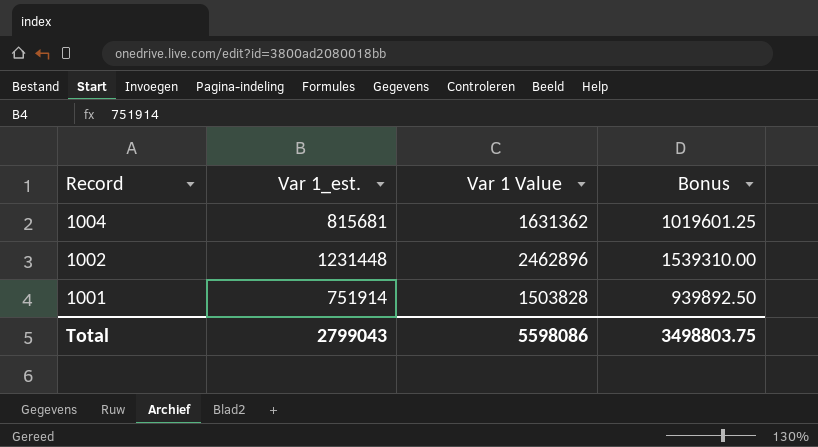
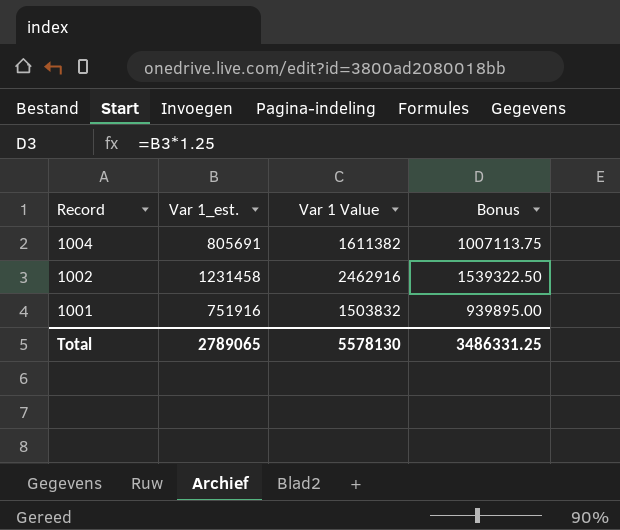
1004 | Var 1_est.: 815681 -> 805691
1004 | Var 1 Value: 1631362 -> 1611382
1004 | Bonus: 1019601.25 -> 1007113.75
1002 | Var 1_est.: 1231448 -> 1231458
1002 | Var 1 Value: 2462896 -> 2462916
1002 | Bonus: 1539310.00 -> 1539322.50
1001 | Var 1_est.: 751914 -> 751916
1001 | Var 1 Value: 1503828 -> 1503832
1001 | Bonus: 939892.50 -> 939895.00
Total | Var 1_est.: 2799043 -> 2789065
Total | Var 1 Value: 5598086 -> 5578130
Total | Bonus: 3498803.75 -> 3486331.25

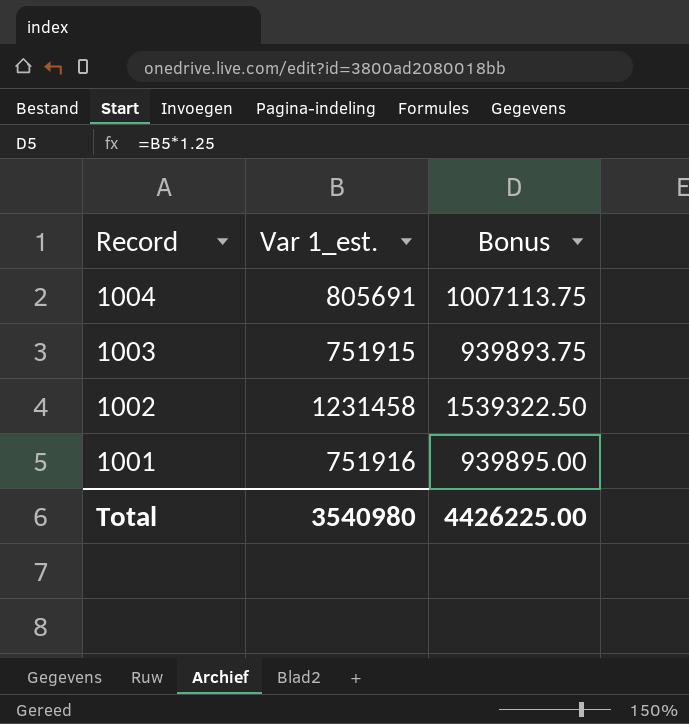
column Var 1 Value | formula: [Var 1_est.] * 2 -> none
row 1003: none -> 751915 | 939893.75
Total | Var 1_est.: 2789065 -> 3540980
Total | Bonus: 3486331.25 -> 4426225.00

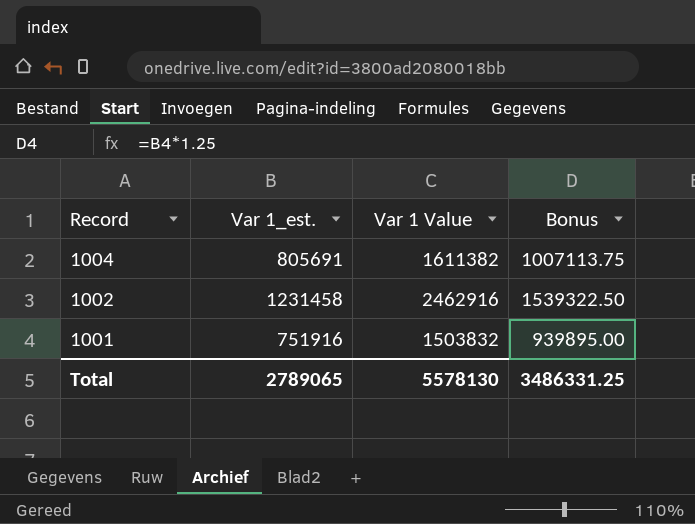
column Var 1 Value | formula: none -> [Var 1_est.] * 2
row 1003: 751915 | 939893.75 -> none
Total | Var 1_est.: 3540980 -> 2789065
Total | Bonus: 4426225.00 -> 3486331.25

